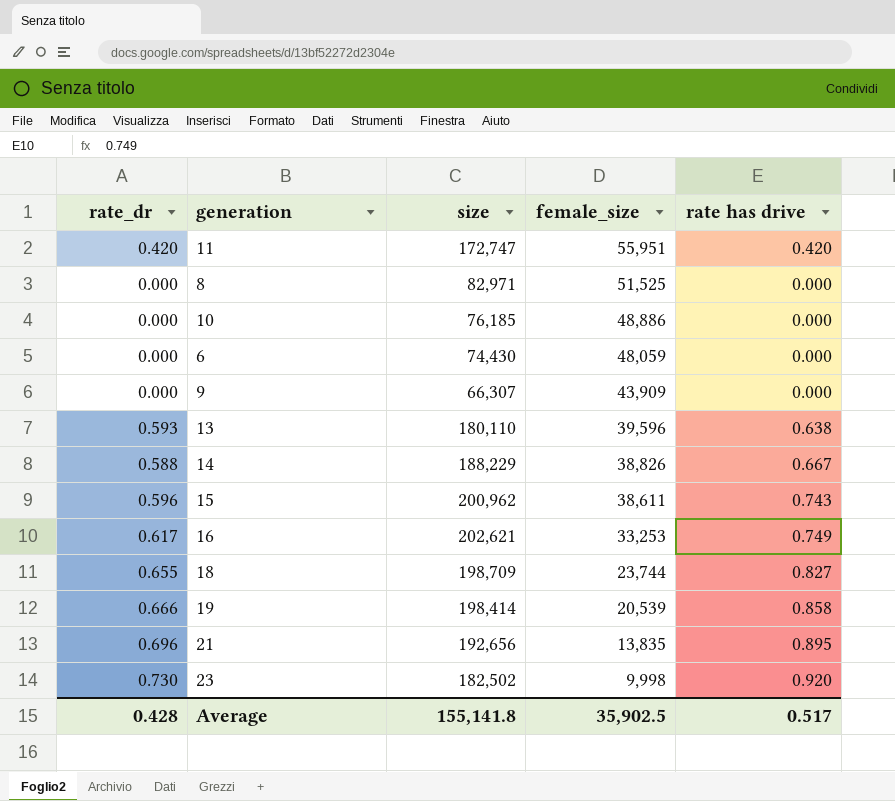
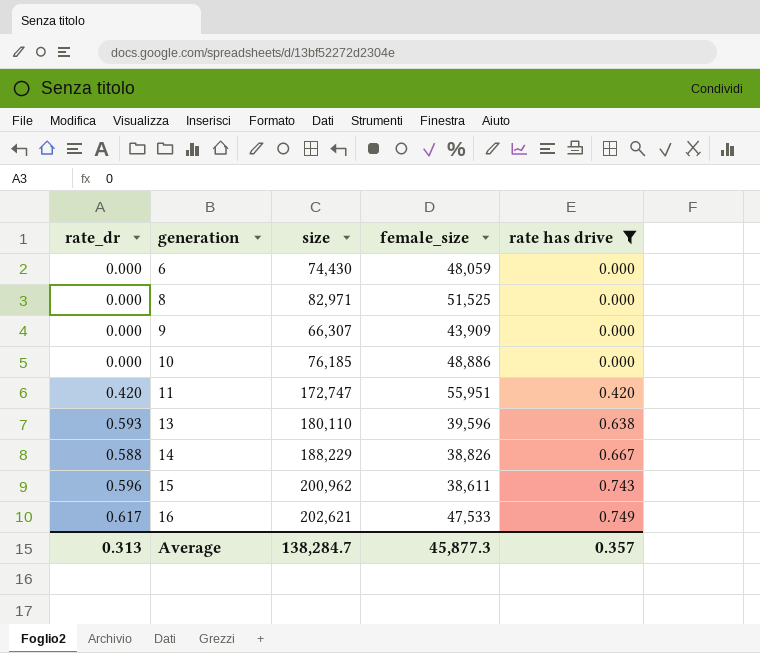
filter: none -> rate has drive <= 0.749
row order: female_size descending -> generation ascending
16 | female_size: 33,253 -> 47,533
Average | rate_dr: 0.428 -> 0.313
Average | size: 155,141.8 -> 138,284.7
Average | female_size: 35,902.5 -> 45,877.3
Average | rate has drive: 0.517 -> 0.357

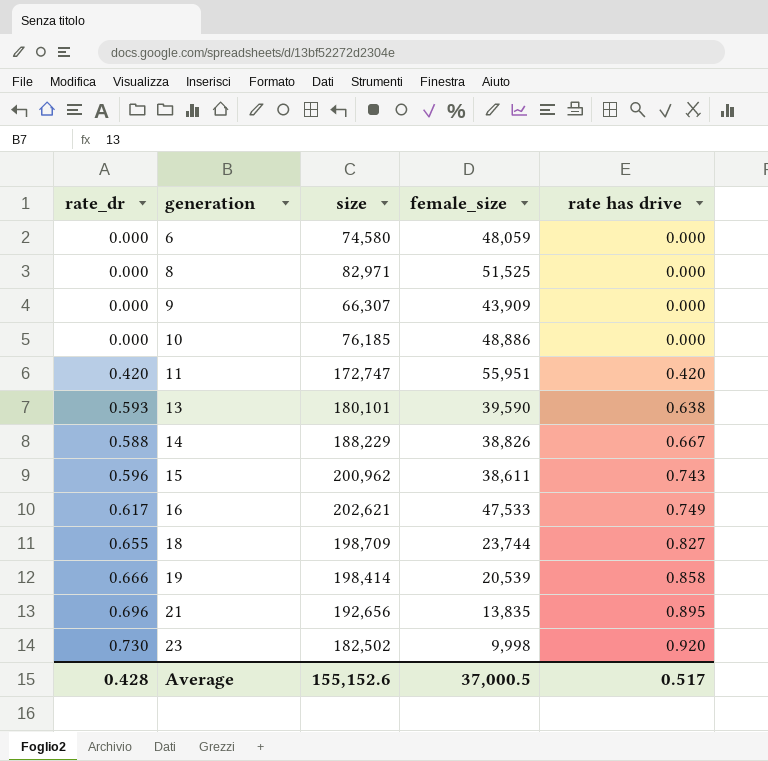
filter: rate has drive <= 0.749 -> none
6 | size: 74,430 -> 74,580
13 | size: 180,110 -> 180,101
13 | female_size: 39,596 -> 39,590
Average | rate_dr: 0.313 -> 0.428
Average | size: 138,284.7 -> 155,152.6
Average | female_size: 45,877.3 -> 37,000.5
Average | rate has drive: 0.357 -> 0.517

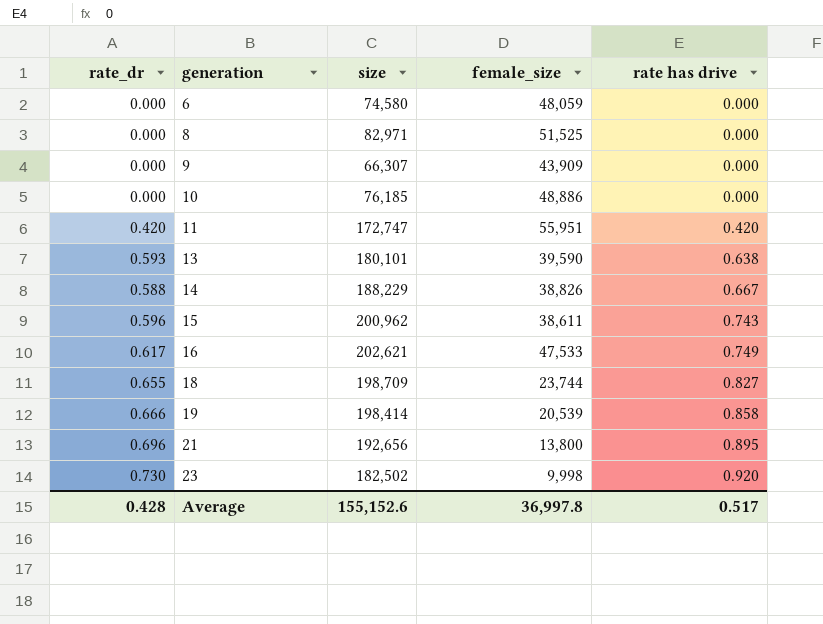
21 | female_size: 13,835 -> 13,800
Average | female_size: 37,000.5 -> 36,997.8

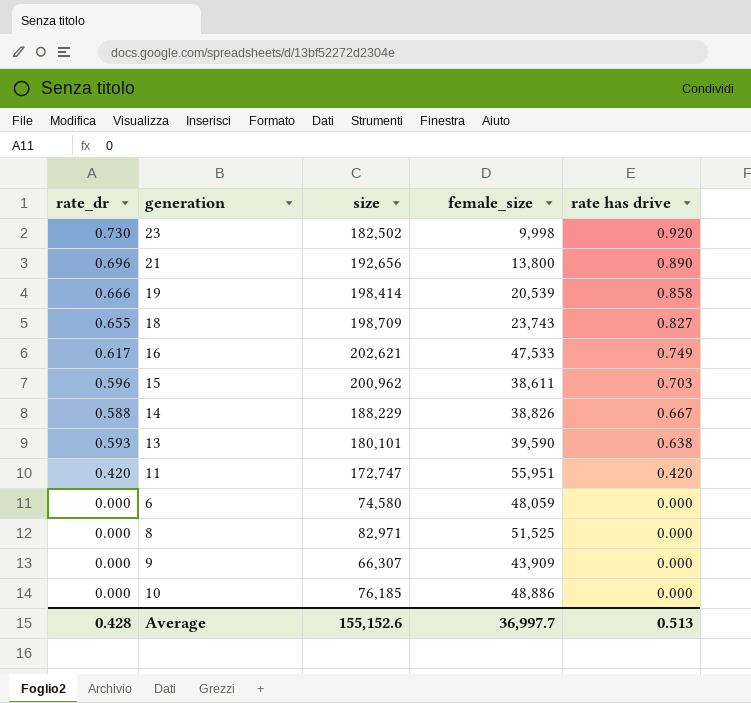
row order: generation ascending -> rate has drive descending
21 | rate has drive: 0.895 -> 0.890
18 | female_size: 23,744 -> 23,743
15 | rate has drive: 0.743 -> 0.703
Average | female_size: 36,997.8 -> 36,997.7
Average | rate has drive: 0.517 -> 0.513

